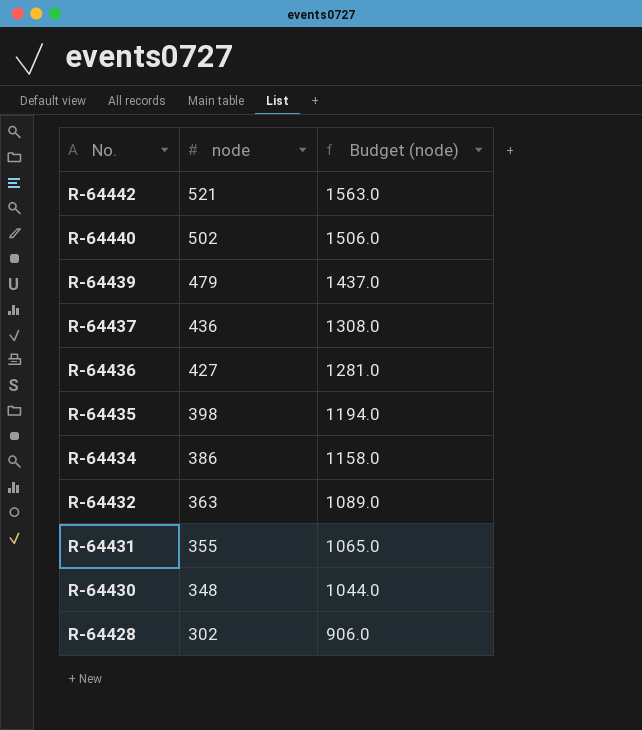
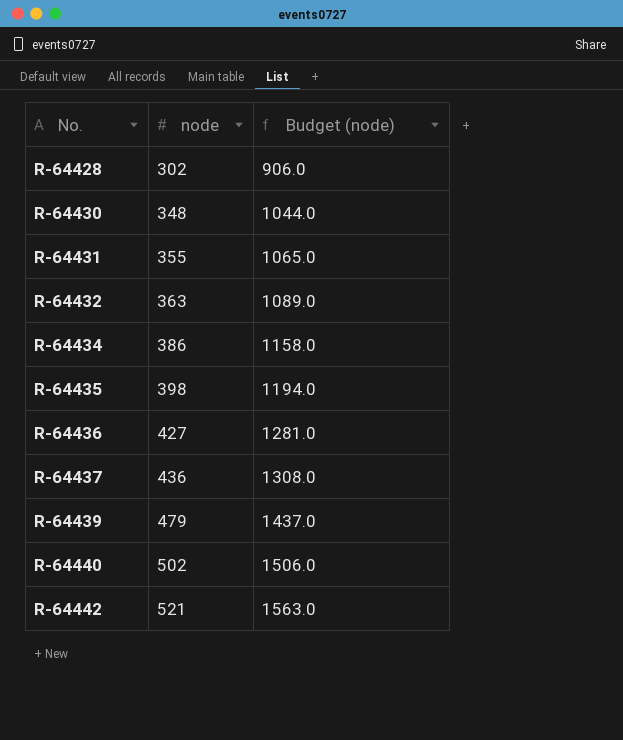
row order: No. descending -> No. ascending

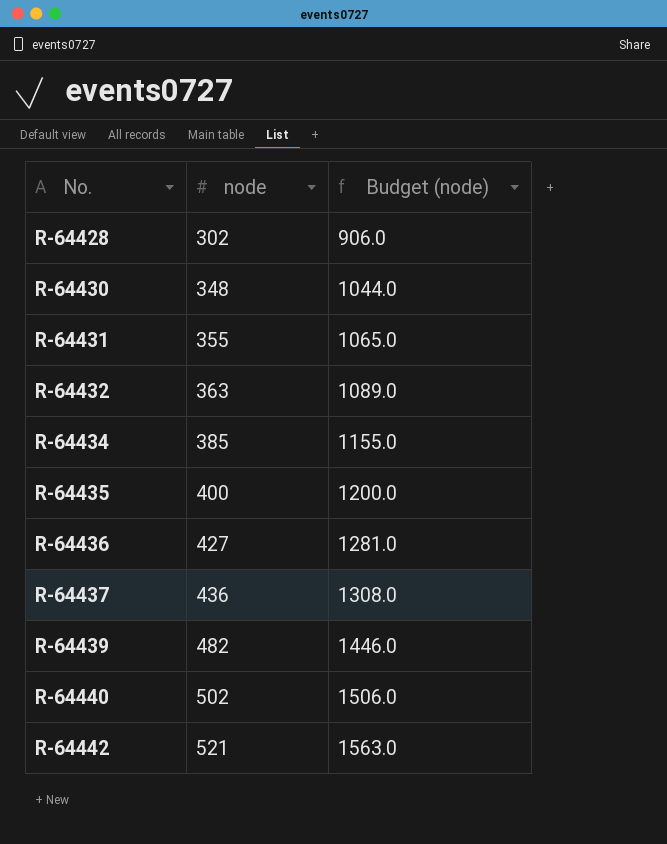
R-64434 | node: 386 -> 385
R-64434 | Budget (node): 1158.0 -> 1155.0
R-64435 | node: 398 -> 400
R-64435 | Budget (node): 1194.0 -> 1200.0
R-64439 | node: 479 -> 482
R-64439 | Budget (node): 1437.0 -> 1446.0

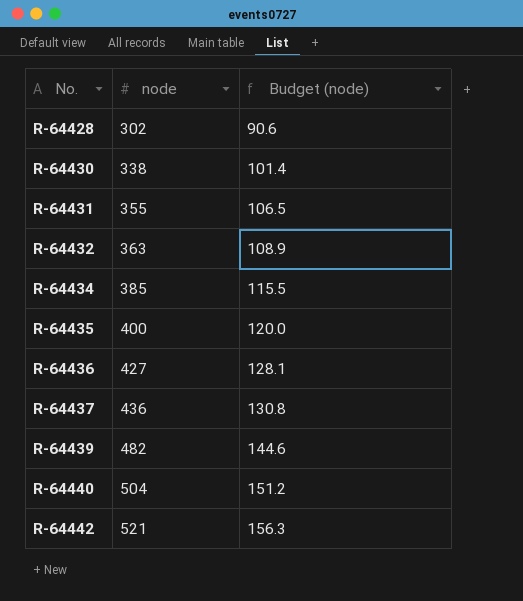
column Budget (node) | formula: [node] * 3 -> [node] * 0.3
R-64430 | node: 348 -> 338
R-64440 | node: 502 -> 504

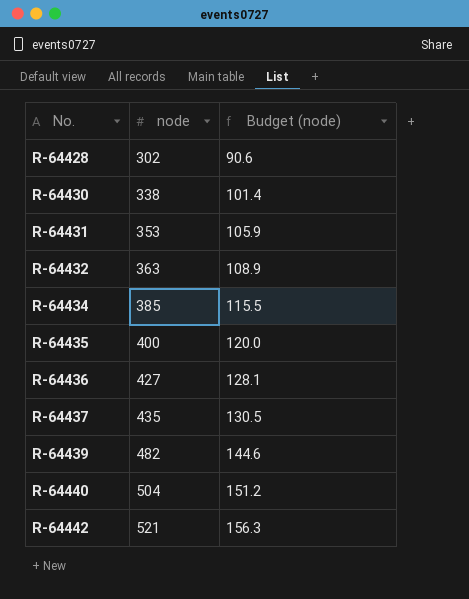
R-64431 | node: 355 -> 353
R-64431 | Budget (node): 106.5 -> 105.9
R-64437 | node: 436 -> 435
R-64437 | Budget (node): 130.8 -> 130.5

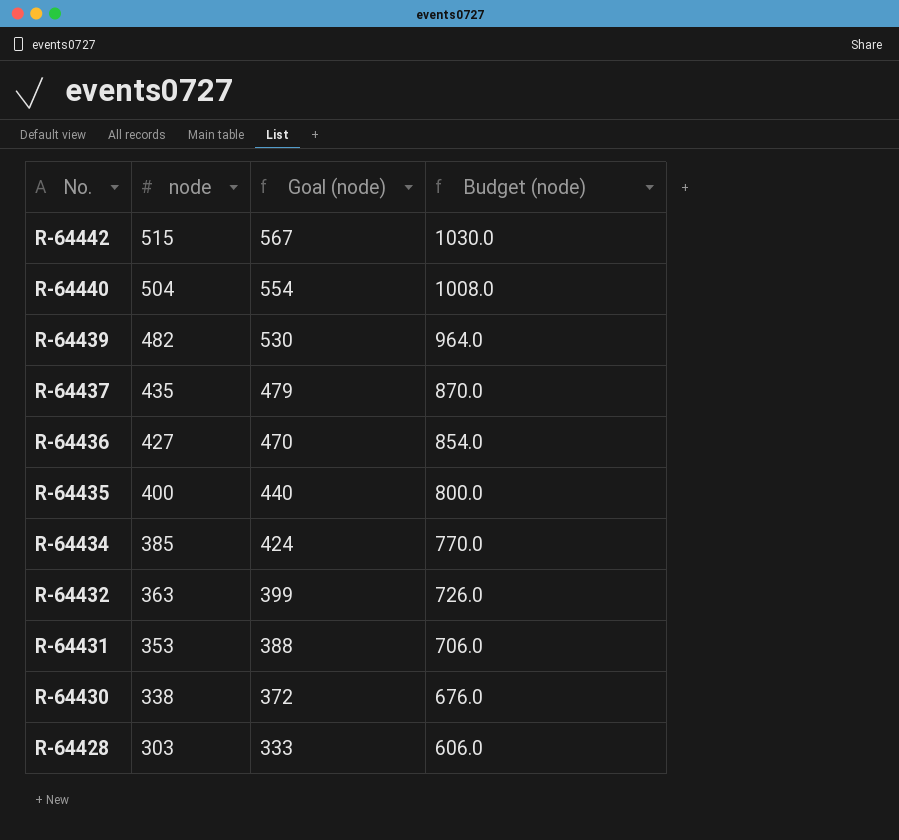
row order: No. ascending -> No. descending
column Goal (node) | formula: none -> [node] * 1.1
column Budget (node) | formula: [node] * 0.3 -> [node] * 2
R-64442 | node: 521 -> 515
R-64428 | node: 302 -> 303

